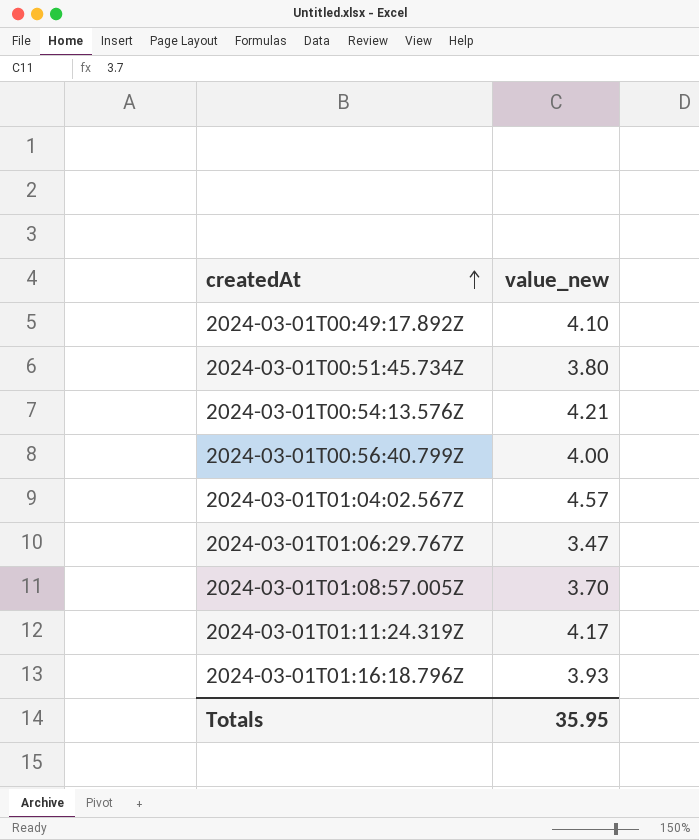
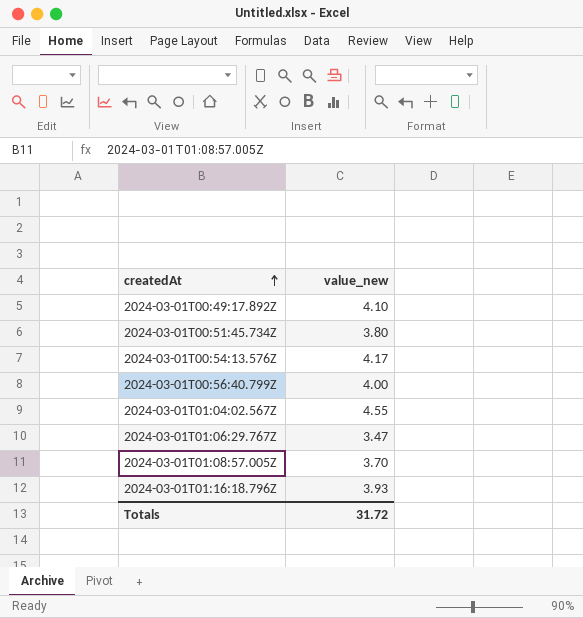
row 2024-03-01T01:11:24.319Z: 4.17 -> none
2024-03-01T00:54:13.576Z | value_new: 4.21 -> 4.17
2024-03-01T01:04:02.567Z | value_new: 4.57 -> 4.55
Totals | value_new: 35.95 -> 31.72

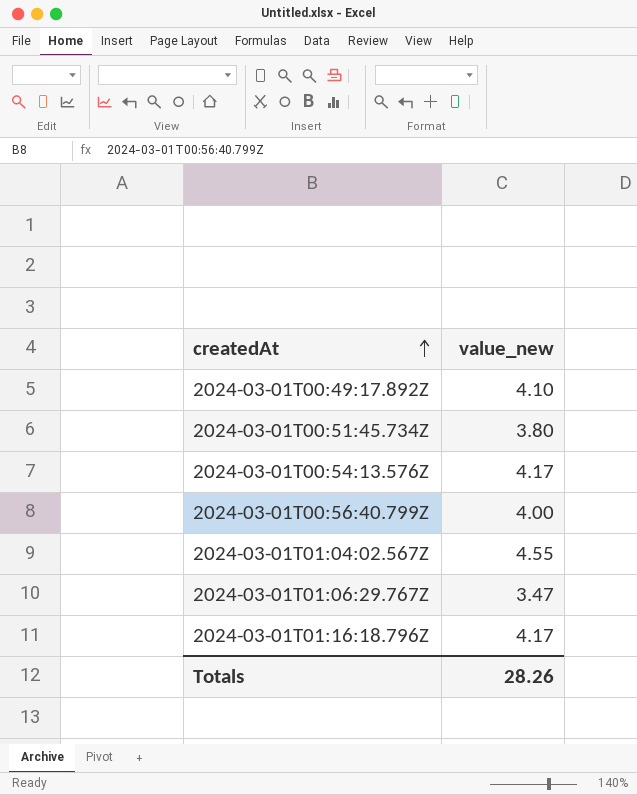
row 2024-03-01T01:08:57.005Z: 3.70 -> none
2024-03-01T01:16:18.796Z | value_new: 3.93 -> 4.17
Totals | value_new: 31.72 -> 28.26

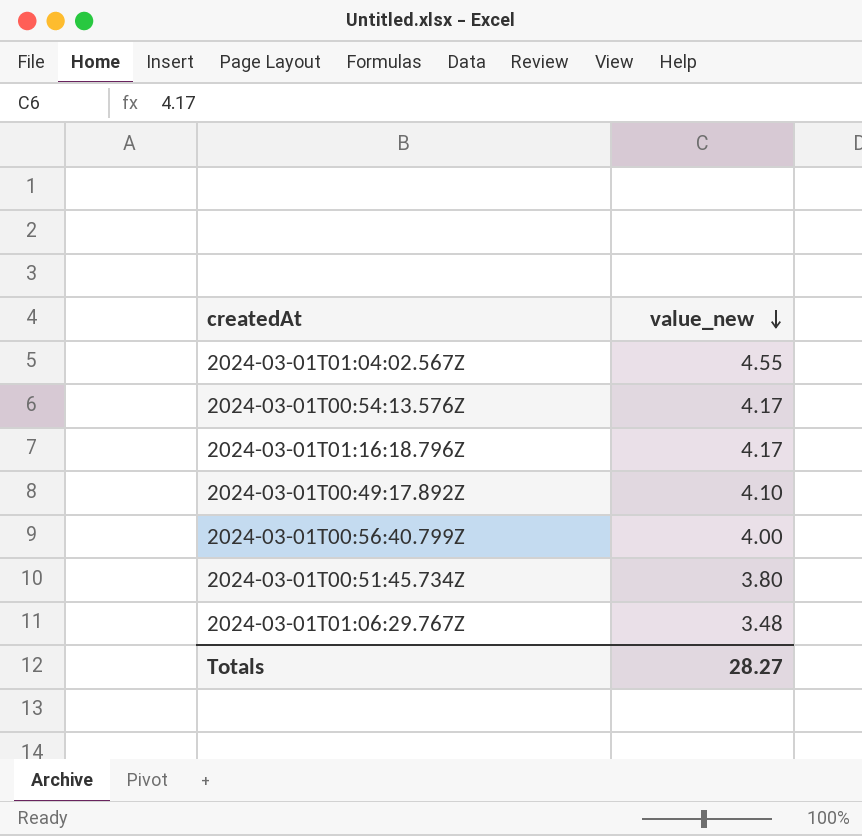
row order: createdAt ascending -> value_new descending
2024-03-01T01:06:29.767Z | value_new: 3.47 -> 3.48
Totals | value_new: 28.26 -> 28.27

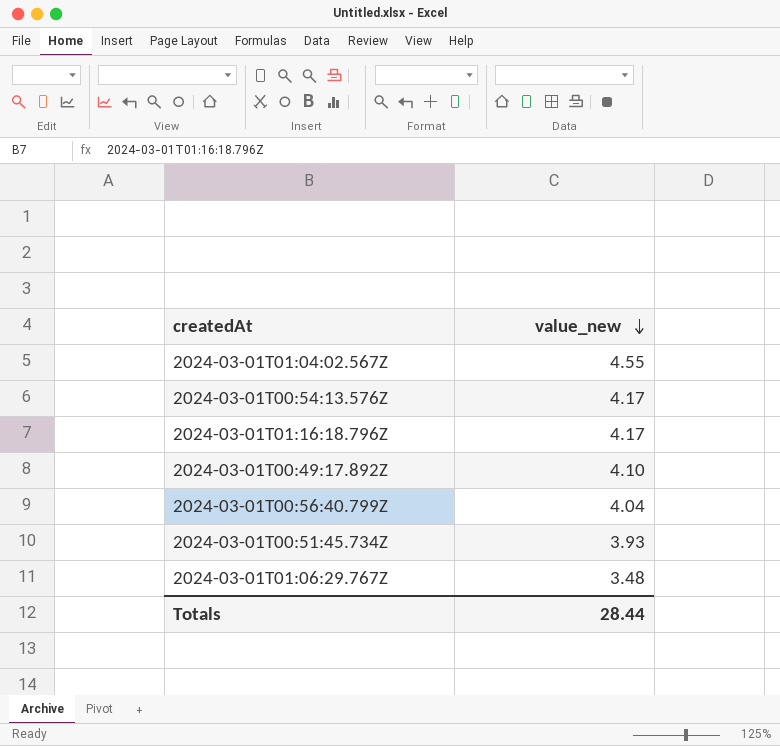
2024-03-01T00:56:40.799Z | value_new: 4.00 -> 4.04
2024-03-01T00:51:45.734Z | value_new: 3.80 -> 3.93
Totals | value_new: 28.27 -> 28.44

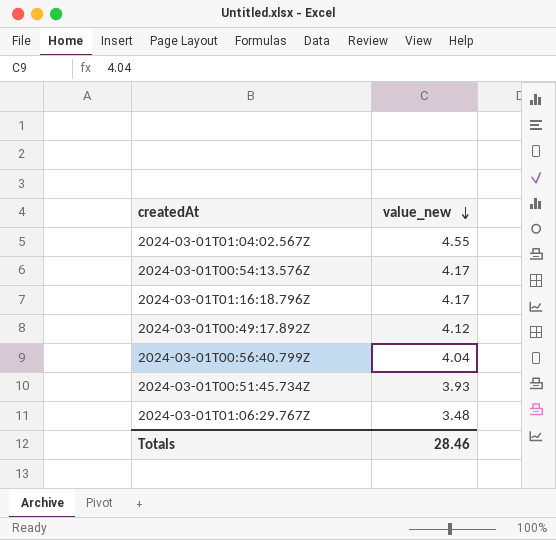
2024-03-01T00:49:17.892Z | value_new: 4.10 -> 4.12
Totals | value_new: 28.44 -> 28.46

